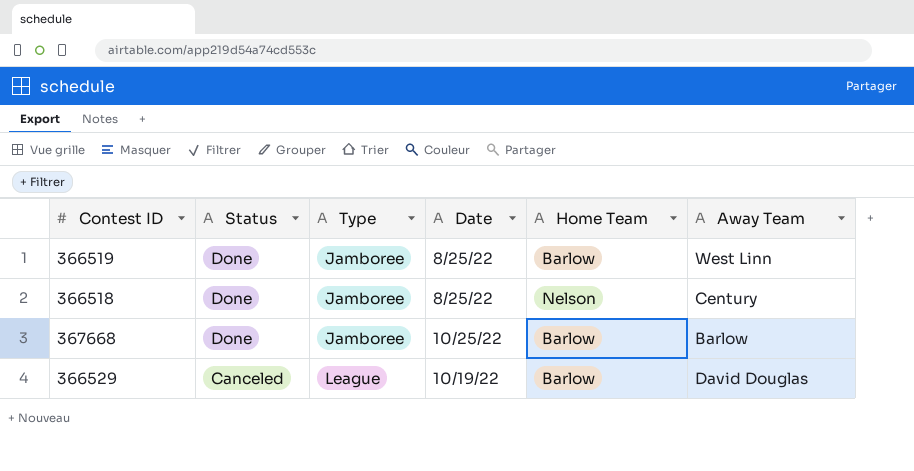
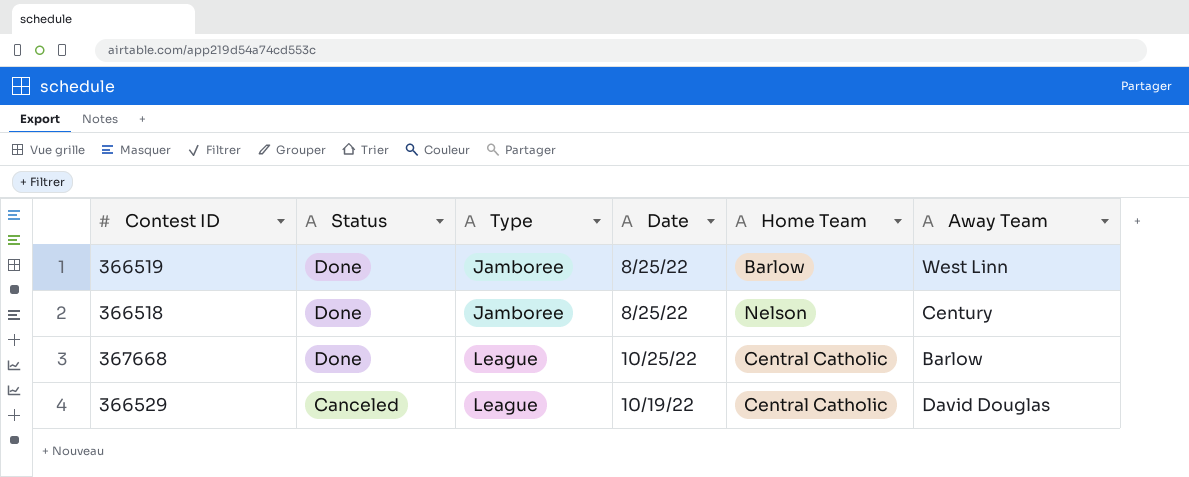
367668 | Type: Jamboree -> League
367668 | Home Team: Barlow -> Central Catholic
366529 | Home Team: Barlow -> Central Catholic

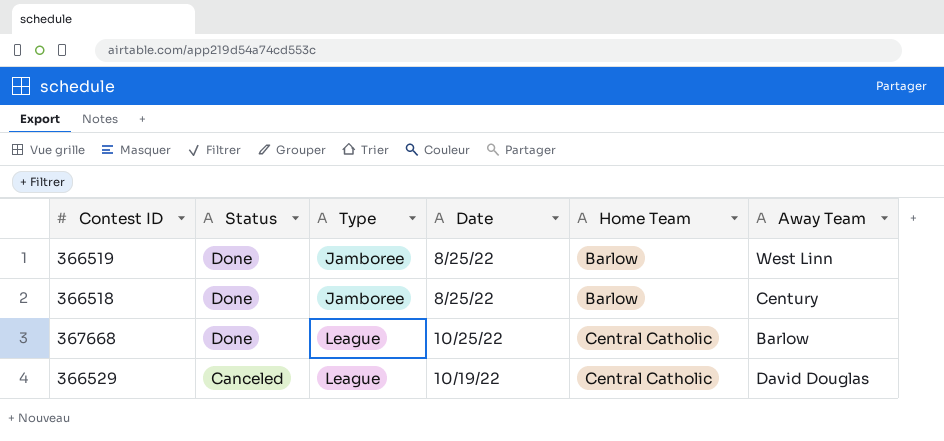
366518 | Home Team: Nelson -> Barlow

